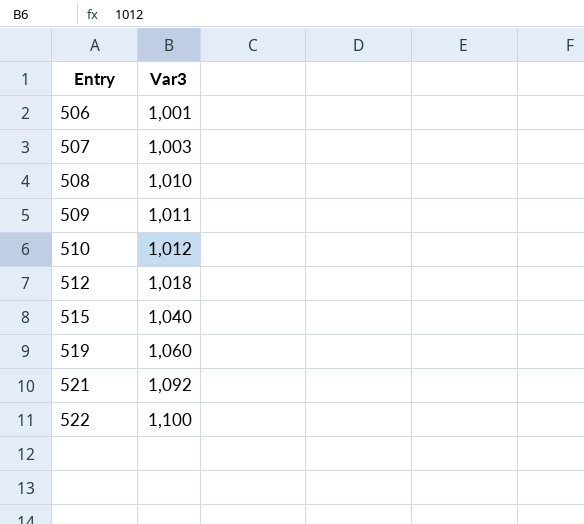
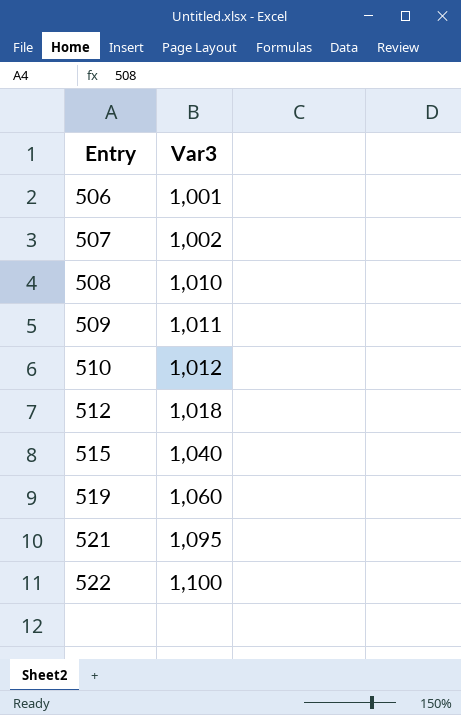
507 | Var3: 1,003 -> 1,002
521 | Var3: 1,092 -> 1,095

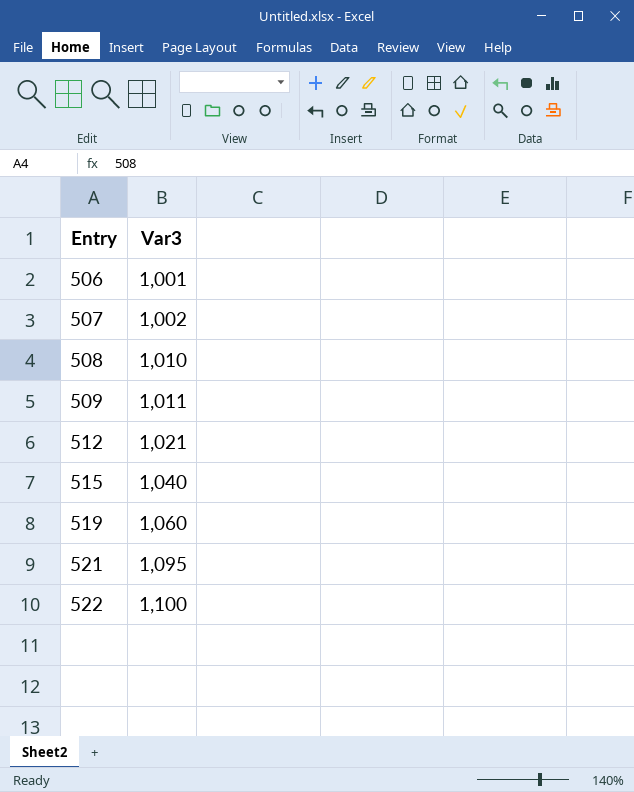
row 510: 1,012 -> none
512 | Var3: 1,018 -> 1,021

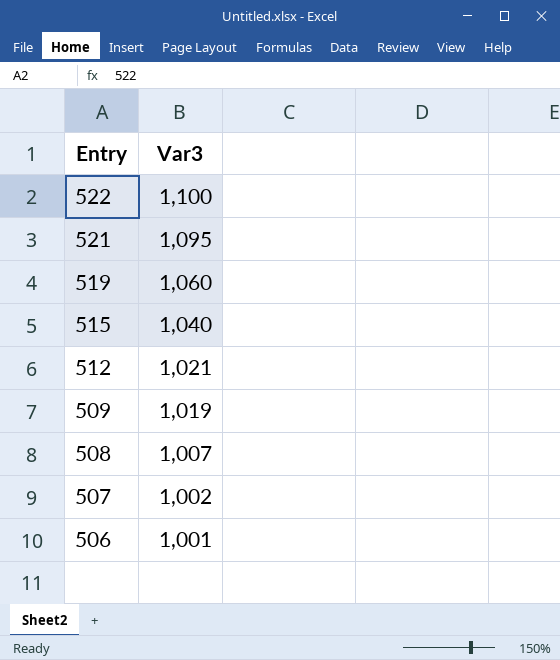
row order: Entry ascending -> Entry descending
509 | Var3: 1,011 -> 1,019
508 | Var3: 1,010 -> 1,007

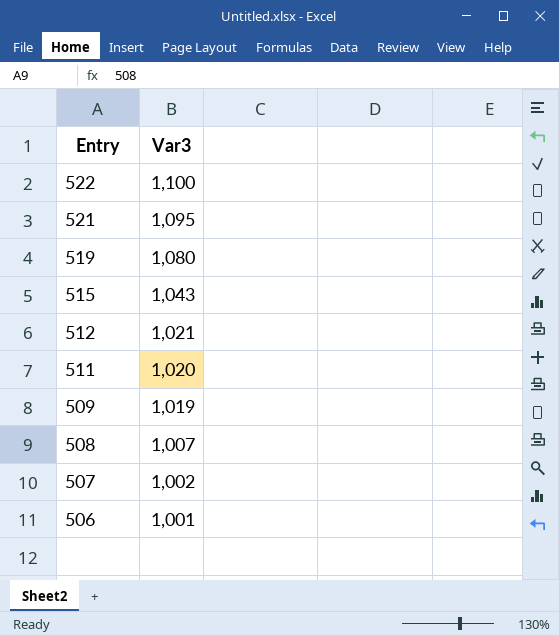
519 | Var3: 1,060 -> 1,080
515 | Var3: 1,040 -> 1,043
row 511: none -> 1,020

